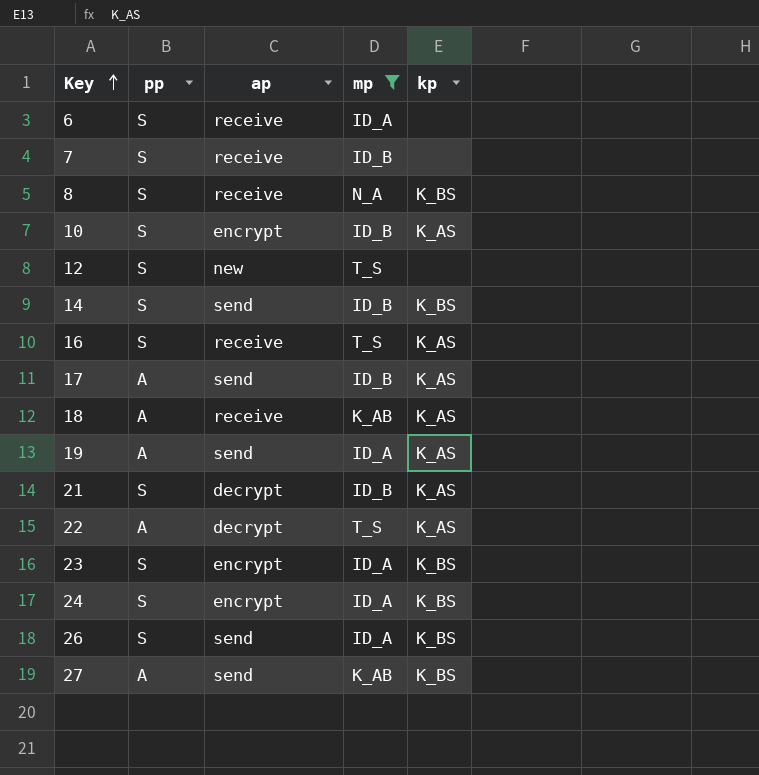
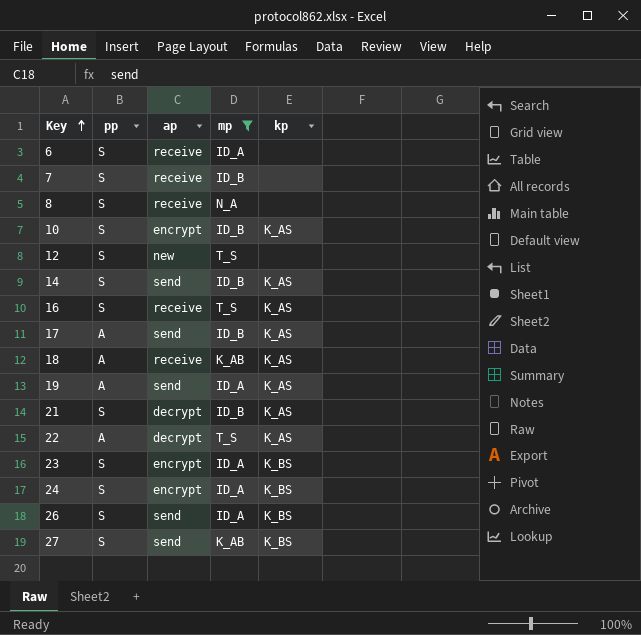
8 | kp: K_BS -> none
14 | kp: K_BS -> K_AS
27 | pp: A -> S

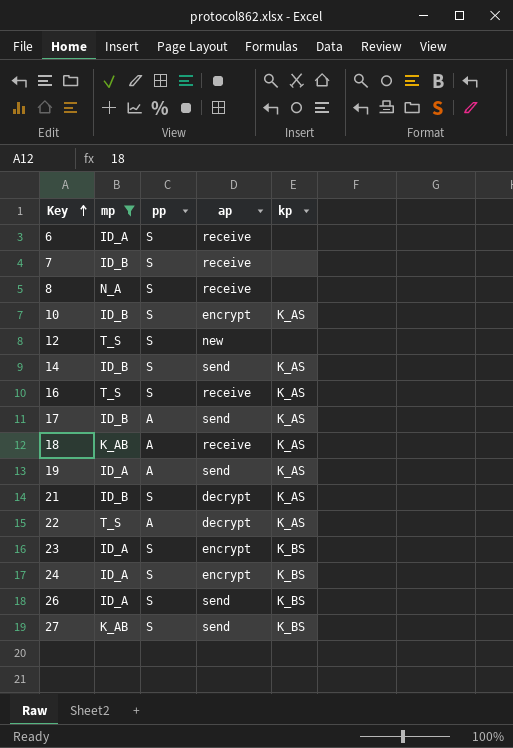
column mp | position: 4 -> 2

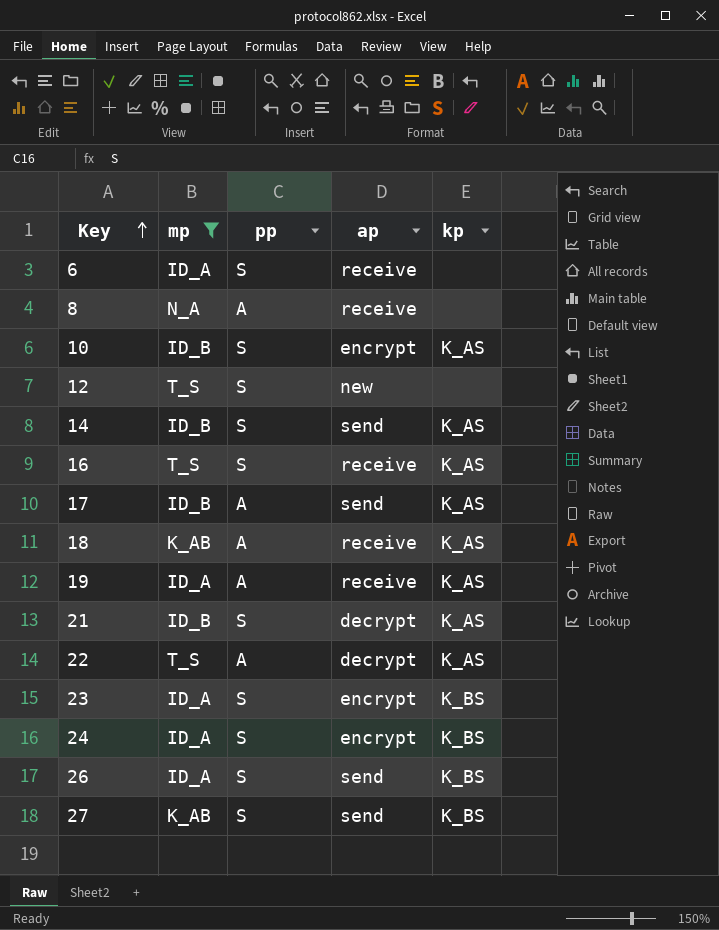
row 7: ID_B | S | receive | none -> none
8 | pp: S -> A
19 | ap: send -> receive

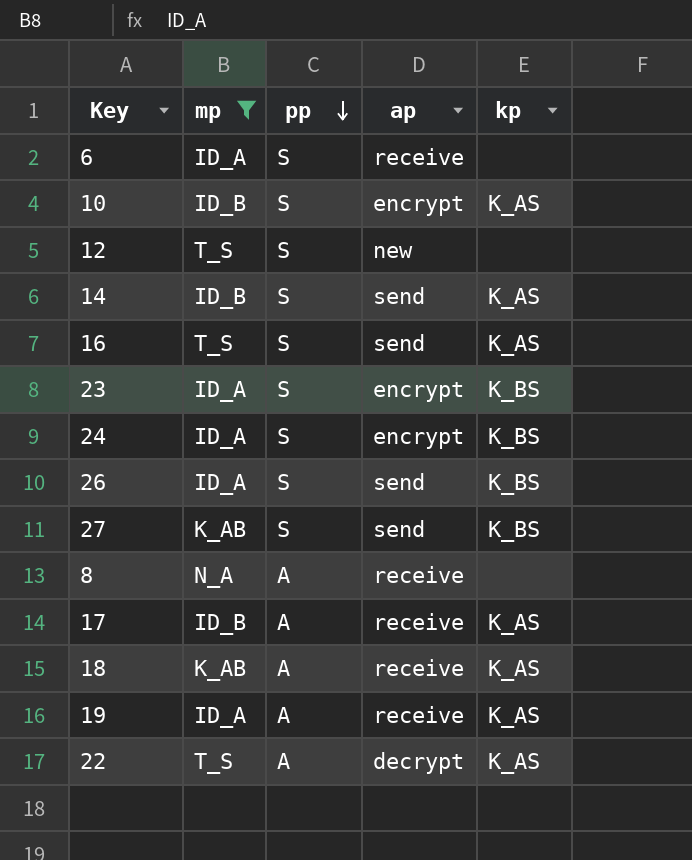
row order: Key ascending -> pp descending
row 21: ID_B | S | decrypt | K_AS -> none
16 | ap: receive -> send
17 | ap: send -> receive

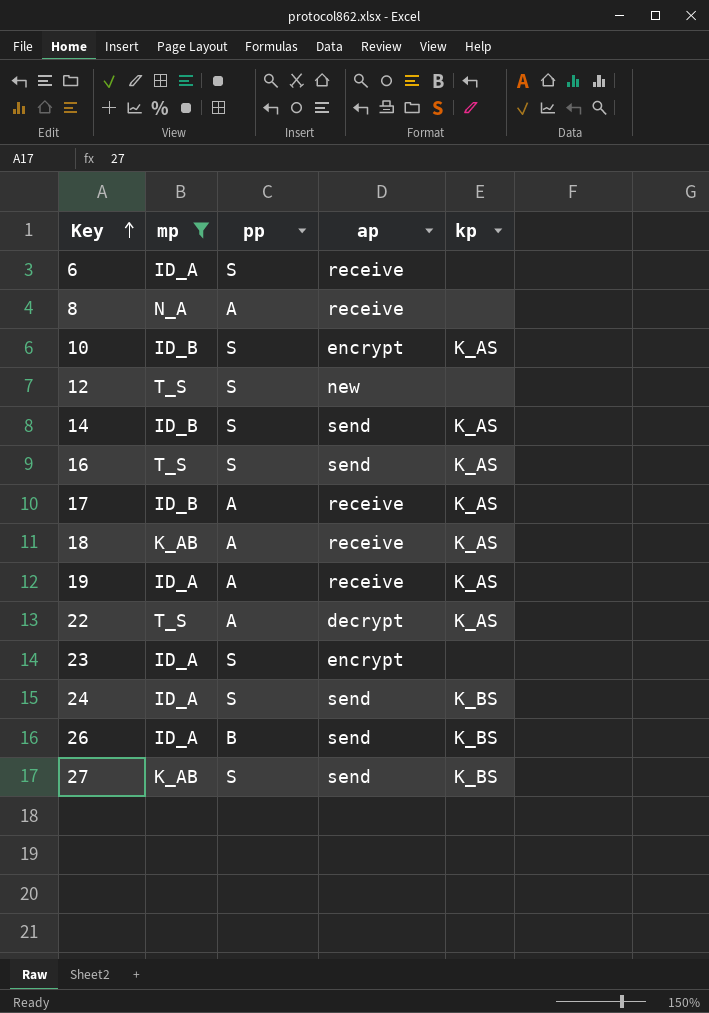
row order: pp descending -> Key ascending
23 | kp: K_BS -> none
24 | ap: encrypt -> send
26 | pp: S -> B

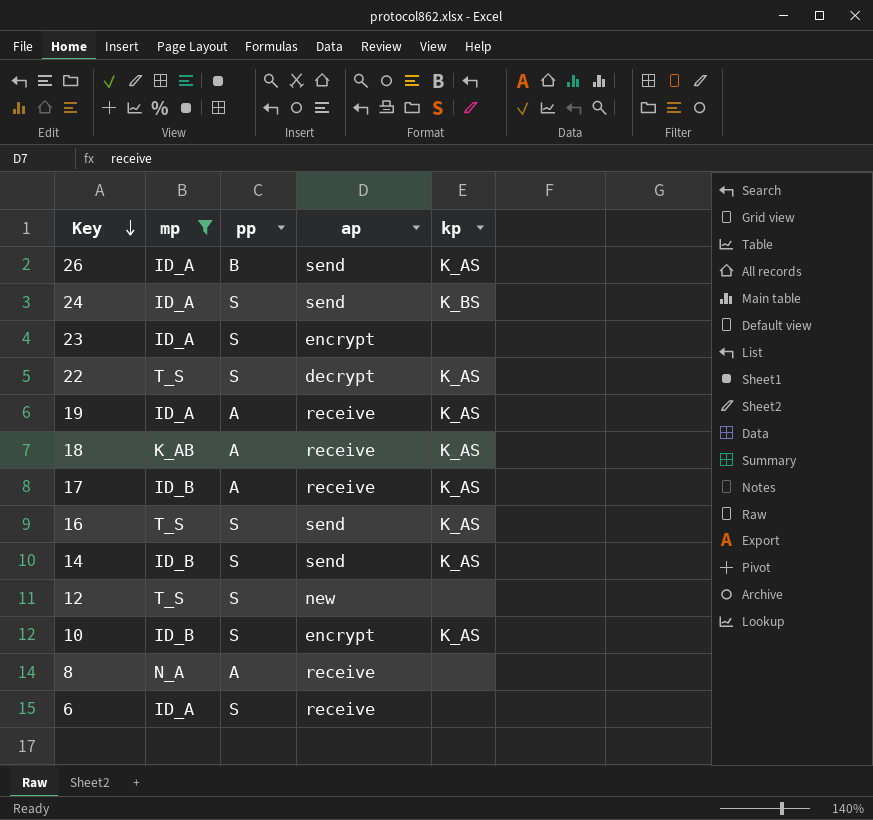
row order: Key ascending -> Key descending
row 27: K_AB | S | send | K_BS -> none
26 | kp: K_BS -> K_AS
22 | pp: A -> S

